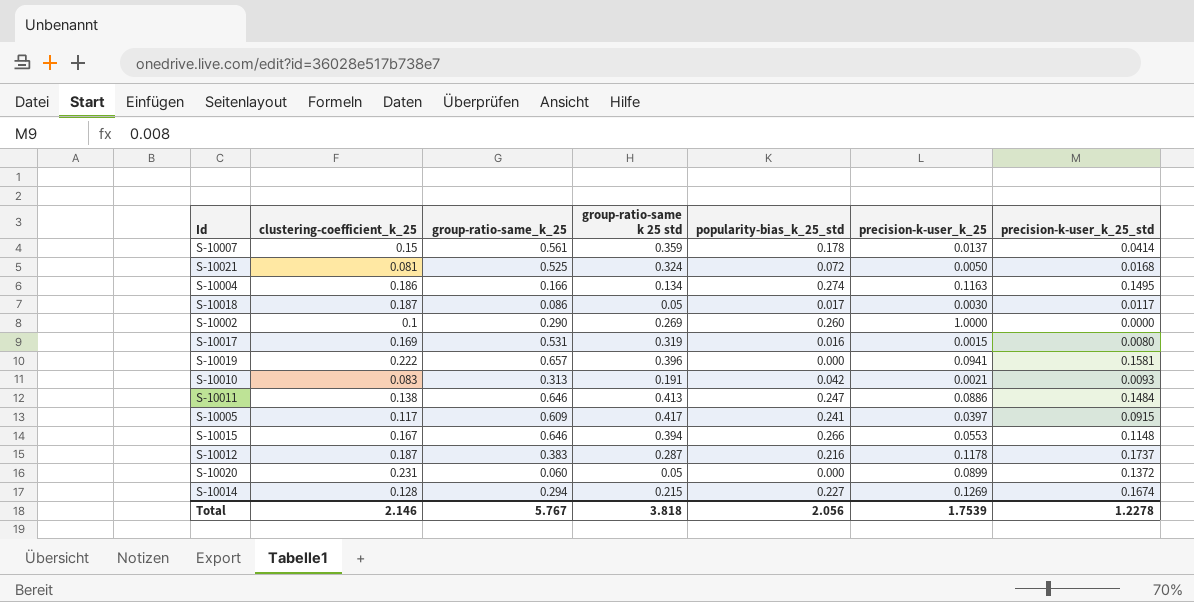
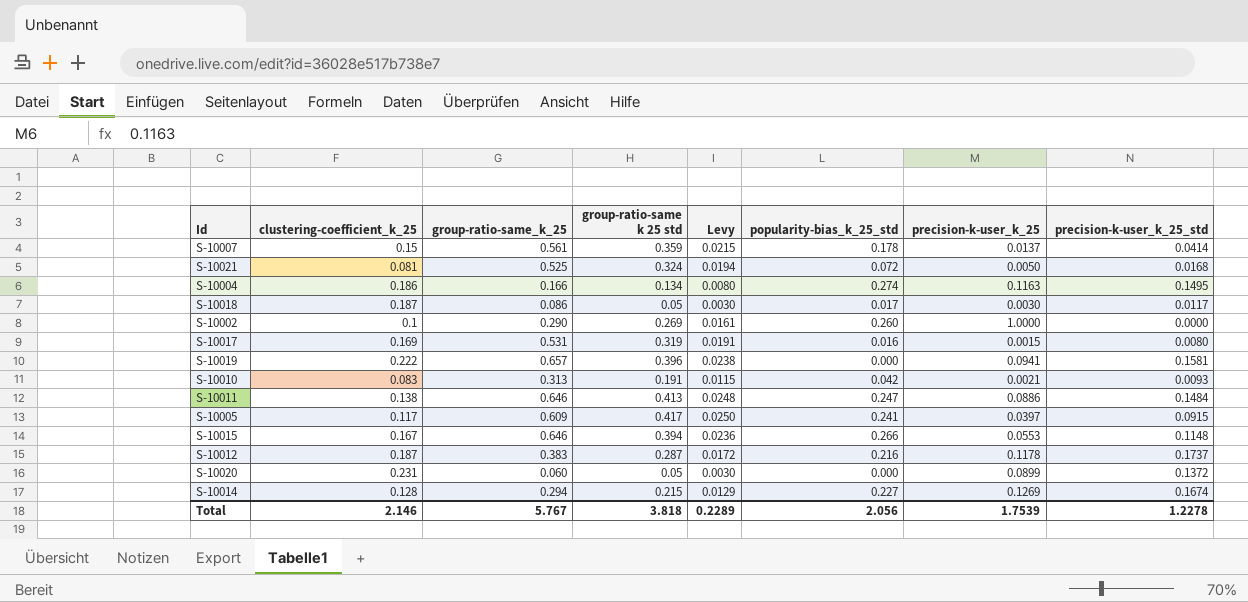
column Levy | formula: none -> [group-ratio-same k 25 std] * 0.06

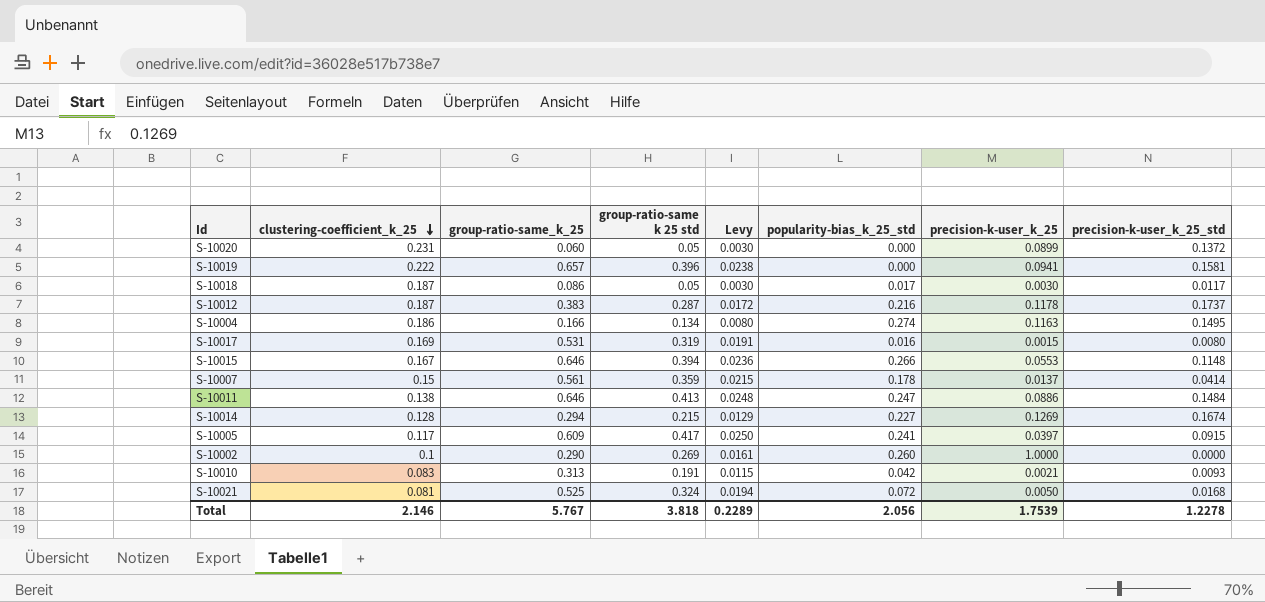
row order: none -> clustering-coefficient_k_25 descending

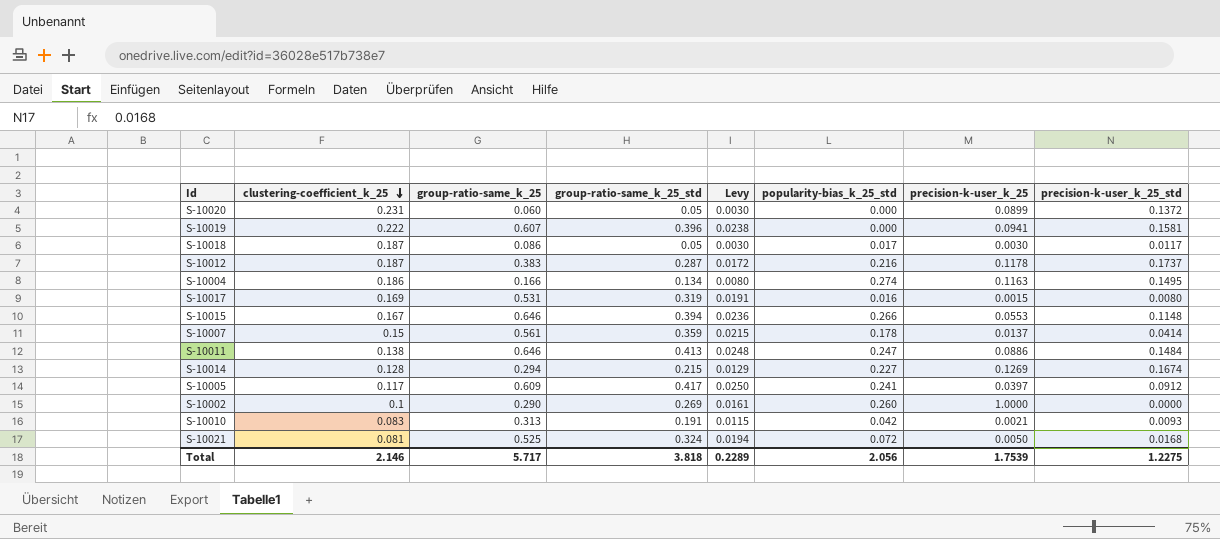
column name: group-ratio-same k 25 std -> group-ratio-same_k_25_std
S-10019 | group-ratio-same_k_25: 0.657 -> 0.607
S-10005 | precision-k-user_k_25_std: 0.0915 -> 0.0912
Total | group-ratio-same_k_25: 5.767 -> 5.717
Total | precision-k-user_k_25_std: 1.2278 -> 1.2275

